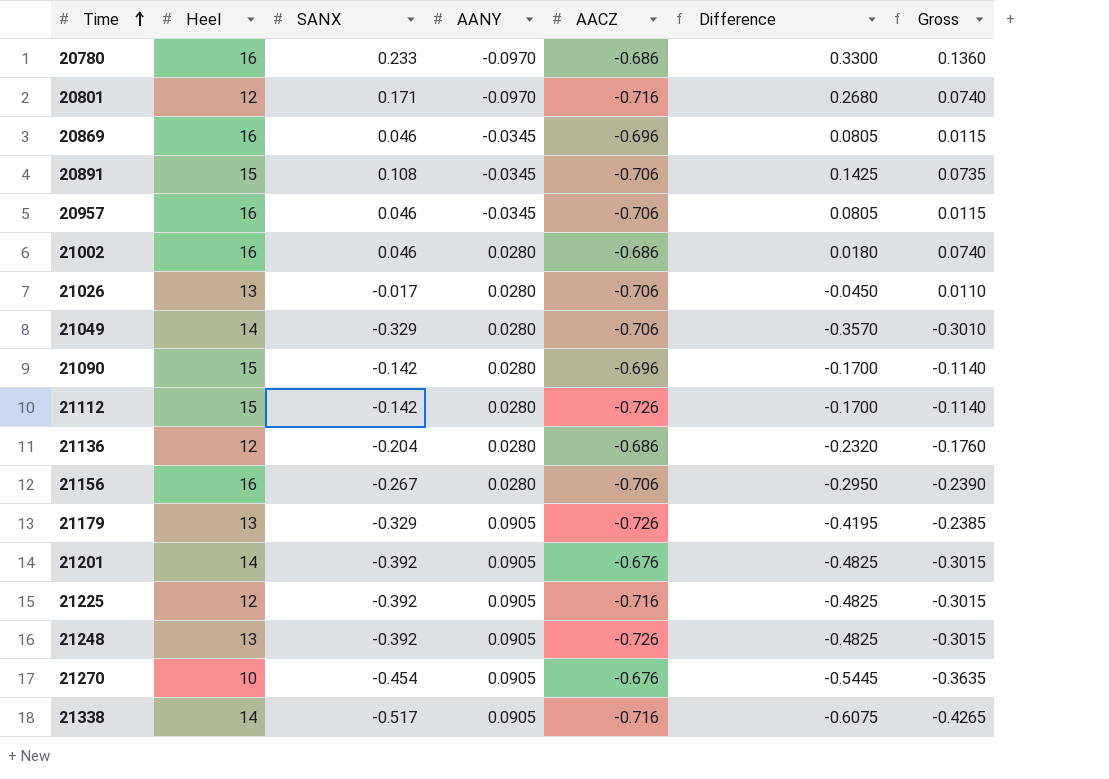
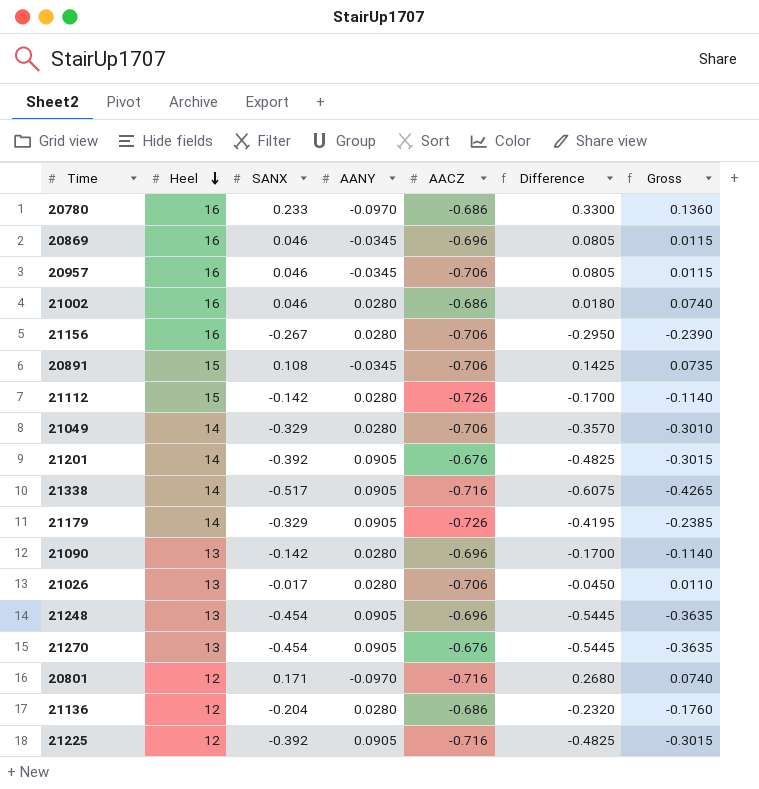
row order: Time ascending -> Heel descending
21179 | Heel: 13 -> 14
21090 | Heel: 15 -> 13
21248 | SANX: -0.392 -> -0.454
21248 | AACZ: -0.726 -> -0.696
21248 | Difference: -0.4825 -> -0.5445
21248 | Gross: -0.3015 -> -0.3635
21270 | Heel: 10 -> 13

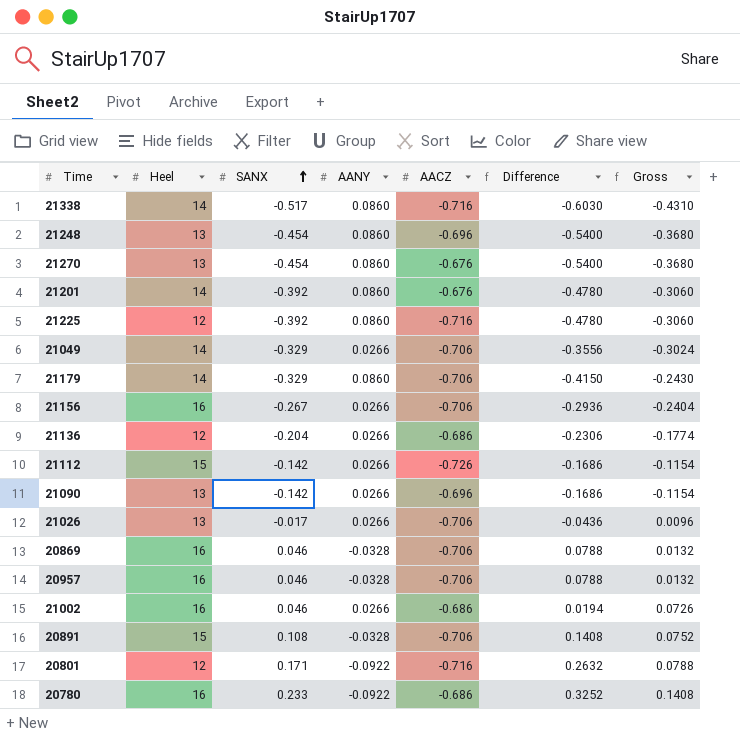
row order: Heel descending -> SANX ascending
21338 | AANY: 0.0905 -> 0.0860
21338 | Difference: -0.6075 -> -0.6030
21338 | Gross: -0.4265 -> -0.4310
21248 | AANY: 0.0905 -> 0.0860
21248 | Difference: -0.5445 -> -0.5400
21248 | Gross: -0.3635 -> -0.3680
21270 | AANY: 0.0905 -> 0.0860
21270 | Difference: -0.5445 -> -0.5400
21270 | Gross: -0.3635 -> -0.3680
21201 | AANY: 0.0905 -> 0.0860
21201 | Difference: -0.4825 -> -0.4780
21201 | Gross: -0.3015 -> -0.3060
21225 | AANY: 0.0905 -> 0.0860
21225 | Difference: -0.4825 -> -0.4780
21225 | Gross: -0.3015 -> -0.3060
21049 | AANY: 0.0280 -> 0.0266
21049 | Difference: -0.3570 -> -0.3556
21049 | Gross: -0.3010 -> -0.3024
21179 | AANY: 0.0905 -> 0.0860
21179 | AACZ: -0.726 -> -0.706
21179 | Difference: -0.4195 -> -0.4150
21179 | Gross: -0.2385 -> -0.2430
21156 | AANY: 0.0280 -> 0.0266
21156 | Difference: -0.2950 -> -0.2936
21156 | Gross: -0.2390 -> -0.2404
21136 | AANY: 0.0280 -> 0.0266
21136 | Difference: -0.2320 -> -0.2306
21136 | Gross: -0.1760 -> -0.1774
21112 | AANY: 0.0280 -> 0.0266
21112 | Difference: -0.1700 -> -0.1686
21112 | Gross: -0.1140 -> -0.1154
21090 | AANY: 0.0280 -> 0.0266
21090 | Difference: -0.1700 -> -0.1686
21090 | Gross: -0.1140 -> -0.1154
21026 | AANY: 0.0280 -> 0.0266
21026 | Difference: -0.0450 -> -0.0436
21026 | Gross: 0.0110 -> 0.0096
20869 | AANY: -0.0345 -> -0.0328
20869 | AACZ: -0.696 -> -0.706
20869 | Difference: 0.0805 -> 0.0788
20869 | Gross: 0.0115 -> 0.0132
20957 | AANY: -0.0345 -> -0.0328
20957 | Difference: 0.0805 -> 0.0788
20957 | Gross: 0.0115 -> 0.0132
21002 | AANY: 0.0280 -> 0.0266
21002 | Difference: 0.0180 -> 0.0194
21002 | Gross: 0.0740 -> 0.0726
20891 | AANY: -0.0345 -> -0.0328
20891 | Difference: 0.1425 -> 0.1408
20891 | Gross: 0.0735 -> 0.0752
20801 | AANY: -0.0970 -> -0.0922
20801 | Difference: 0.2680 -> 0.2632
20801 | Gross: 0.0740 -> 0.0788
20780 | AANY: -0.0970 -> -0.0922
20780 | Difference: 0.3300 -> 0.3252
20780 | Gross: 0.1360 -> 0.1408

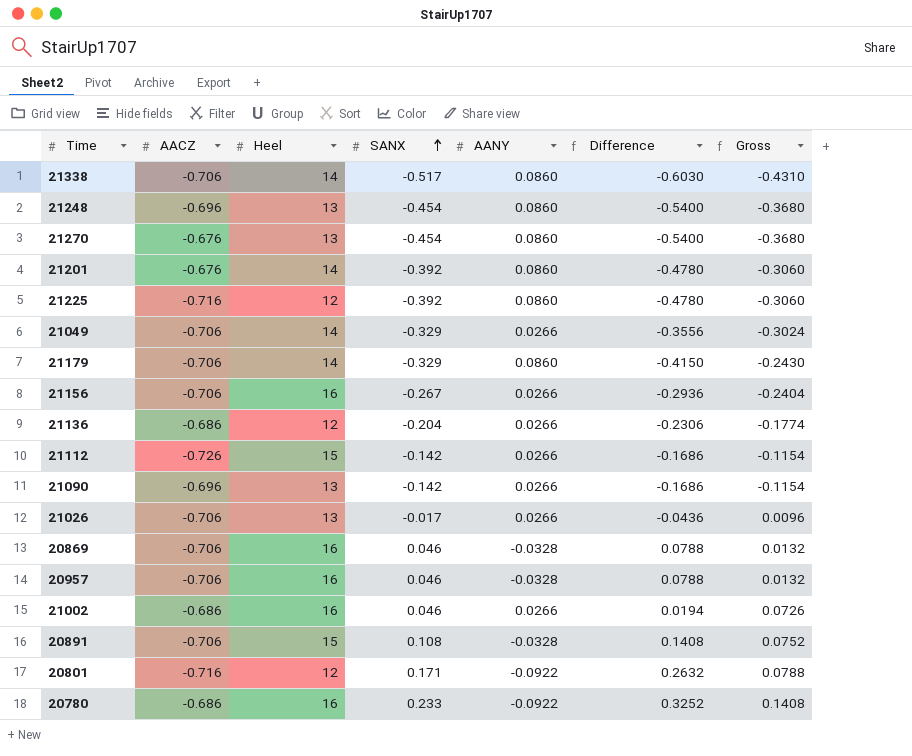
column AACZ | position: 5 -> 2
21338 | AACZ: -0.716 -> -0.706

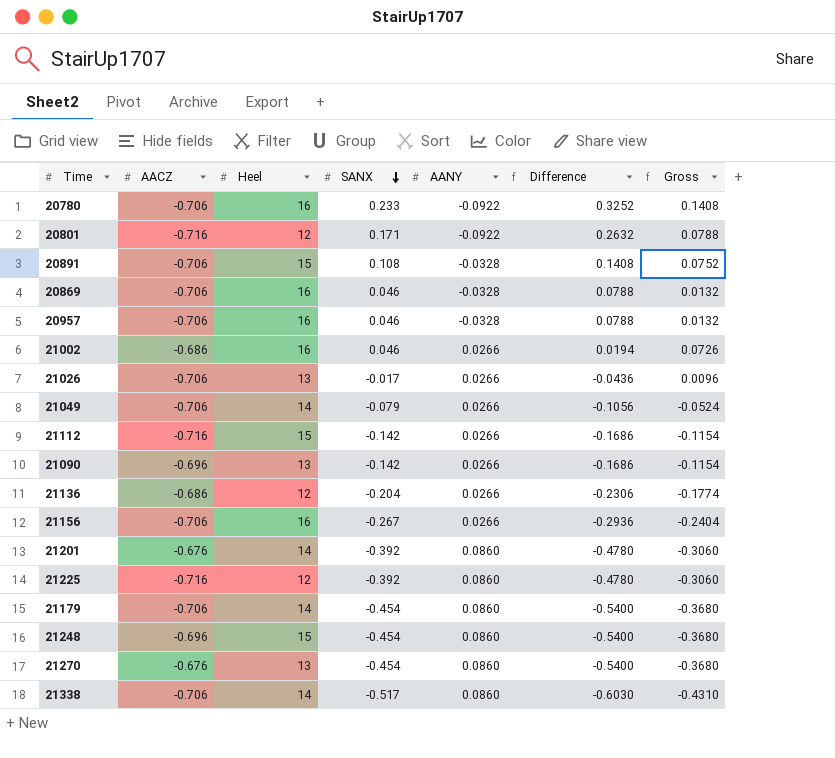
row order: SANX ascending -> SANX descending
20780 | AACZ: -0.686 -> -0.706
21049 | SANX: -0.329 -> -0.079
21049 | Difference: -0.3556 -> -0.1056
21049 | Gross: -0.3024 -> -0.0524
21112 | AACZ: -0.726 -> -0.716
21179 | SANX: -0.329 -> -0.454
21179 | Difference: -0.4150 -> -0.5400
21179 | Gross: -0.2430 -> -0.3680
21248 | Heel: 13 -> 15

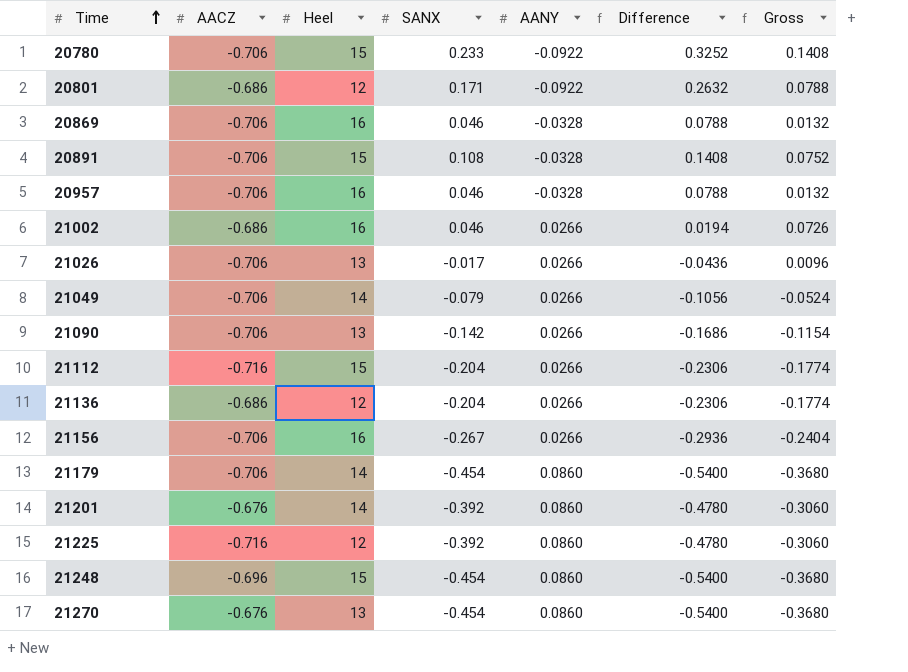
row order: SANX descending -> Time ascending
row 21338: -0.706 | 14 | -0.517 | 0.0860 | -0.6030 | -0.4310 -> none
20780 | Heel: 16 -> 15
20801 | AACZ: -0.716 -> -0.686
21090 | AACZ: -0.696 -> -0.706
21112 | SANX: -0.142 -> -0.204
21112 | Difference: -0.1686 -> -0.2306
21112 | Gross: -0.1154 -> -0.1774

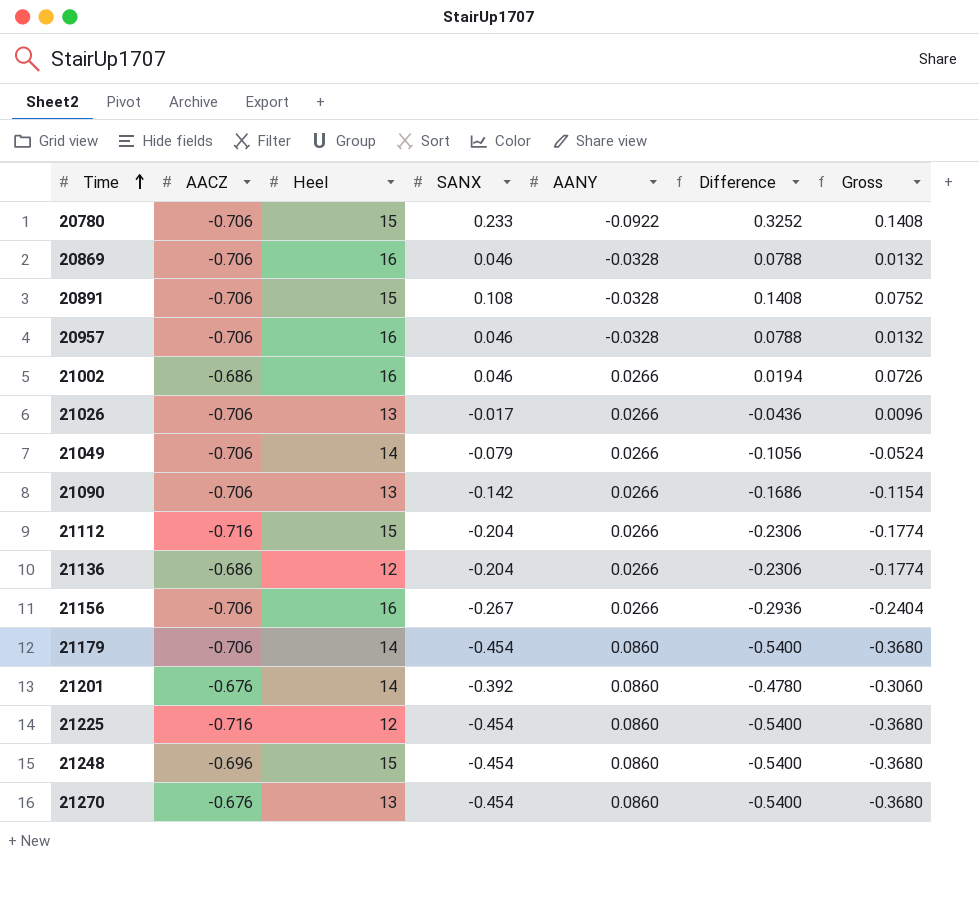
row 20801: -0.686 | 12 | 0.171 | -0.0922 | 0.2632 | 0.0788 -> none
21225 | SANX: -0.392 -> -0.454
21225 | Difference: -0.4780 -> -0.5400
21225 | Gross: -0.3060 -> -0.3680

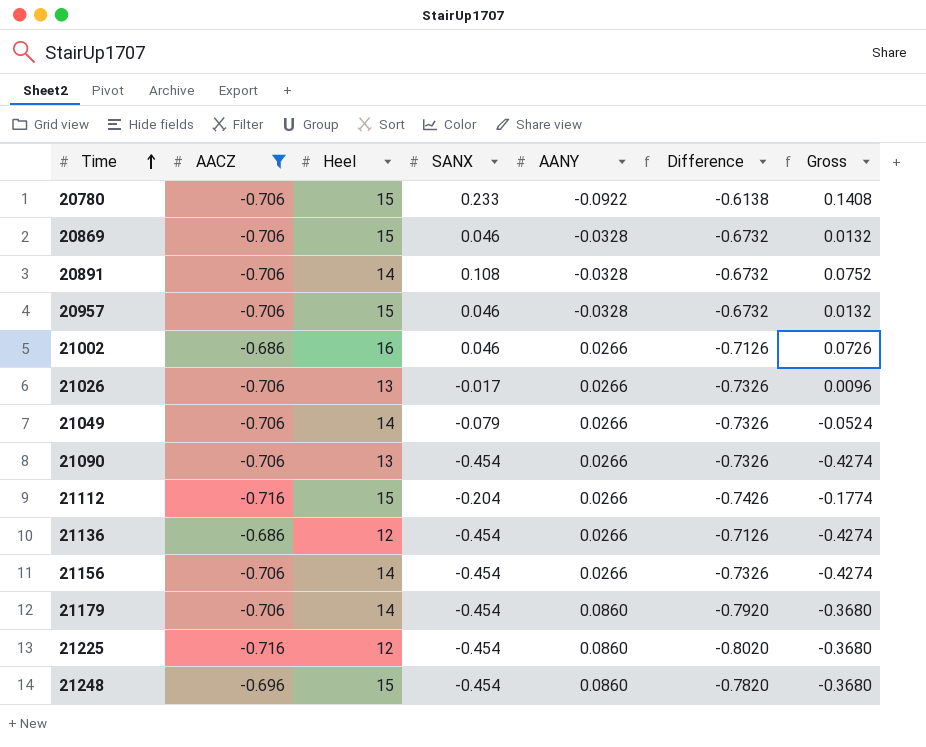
filter: none -> AACZ != -0.676
column Difference | formula: [SANX] - [AANY] -> [AACZ] - [AANY]
20869 | Heel: 16 -> 15
20891 | Heel: 15 -> 14
20957 | Heel: 16 -> 15
21090 | SANX: -0.142 -> -0.454
21090 | Gross: -0.1154 -> -0.4274
21136 | SANX: -0.204 -> -0.454
21136 | Gross: -0.1774 -> -0.4274
21156 | Heel: 16 -> 14
21156 | SANX: -0.267 -> -0.454
21156 | Gross: -0.2404 -> -0.4274

